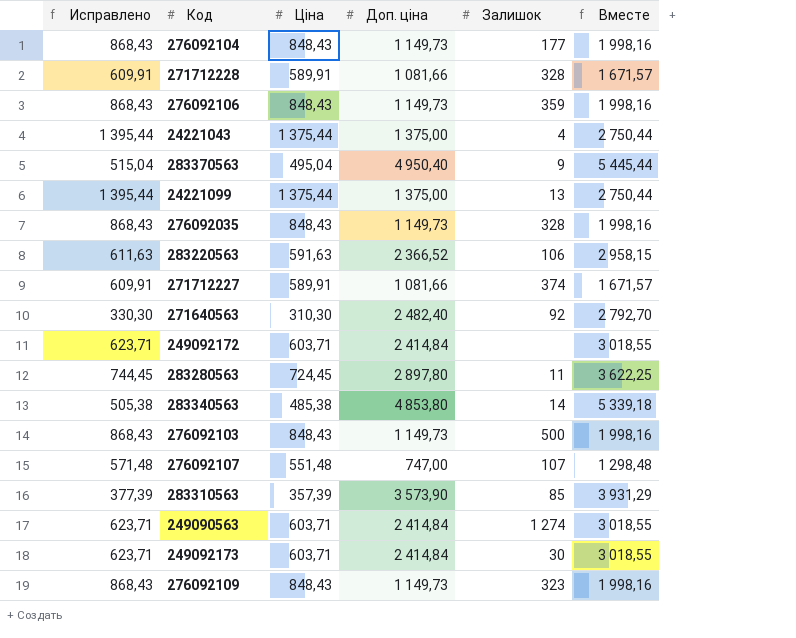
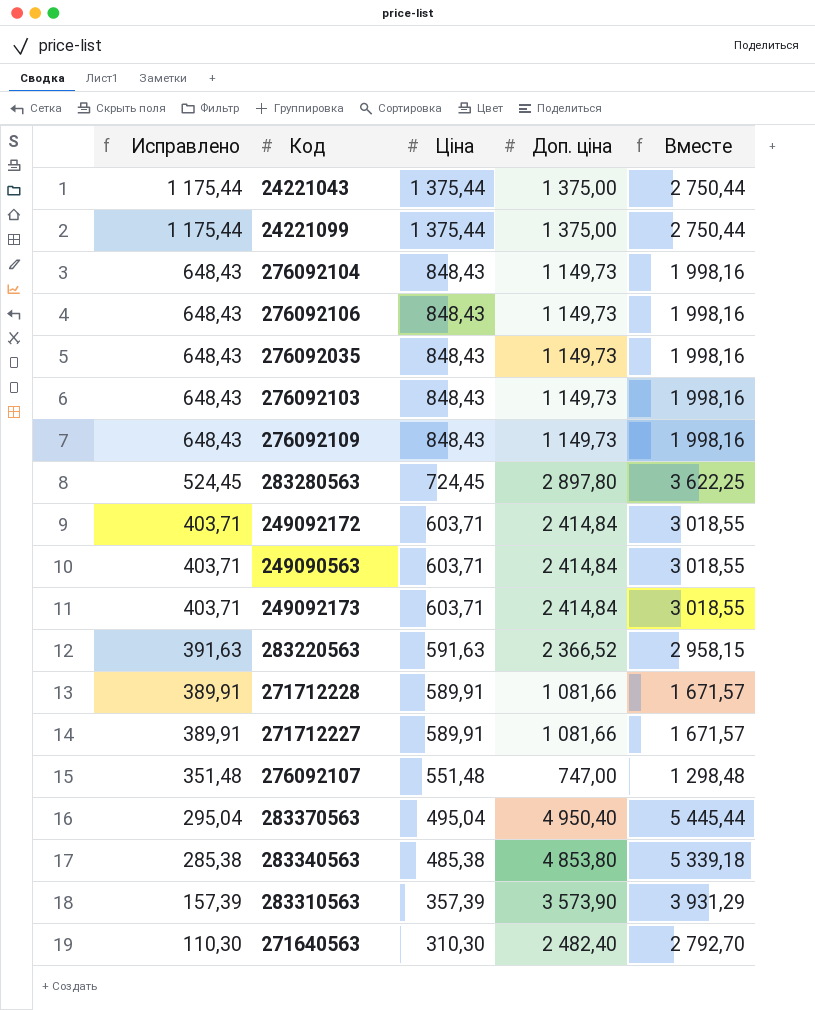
row order: none -> Исправлено descending
column Залишок | position: 5 -> none
column Исправлено | formula: [Ціна] + 20 -> [Ціна] - 200

